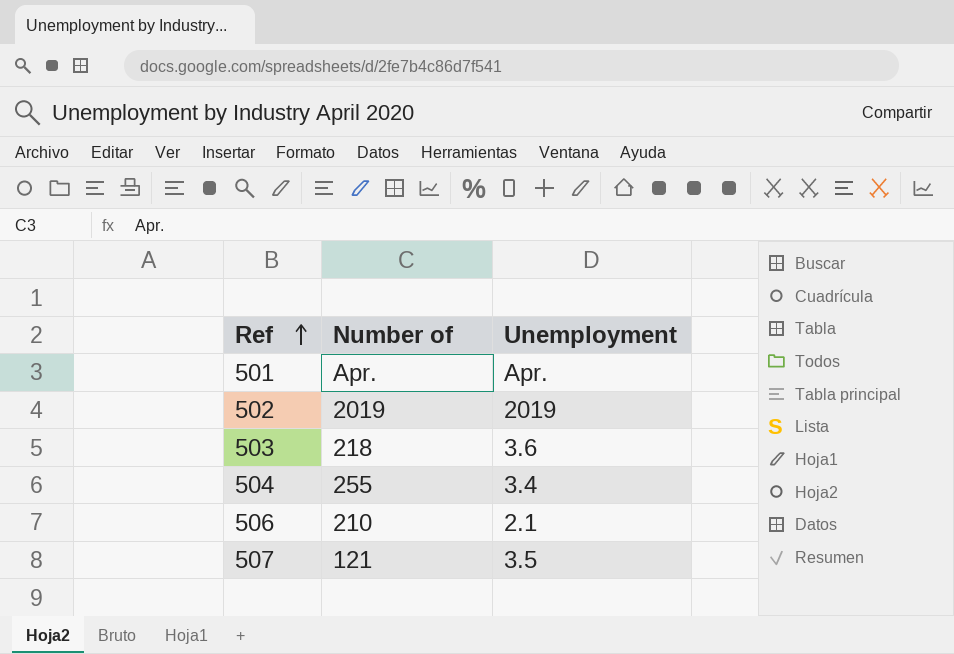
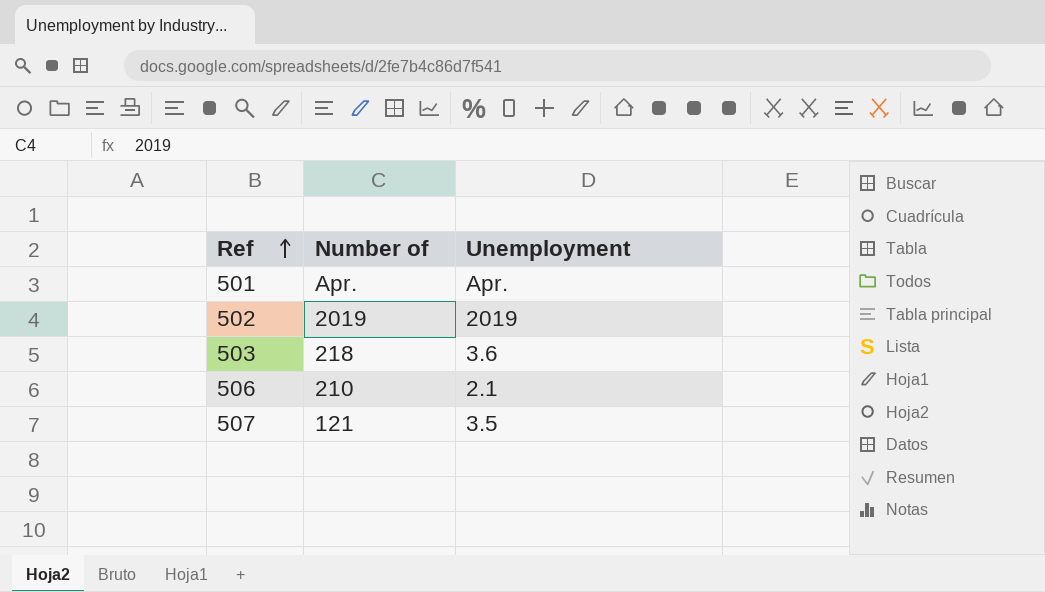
row 504: 255 | 3.4 -> none

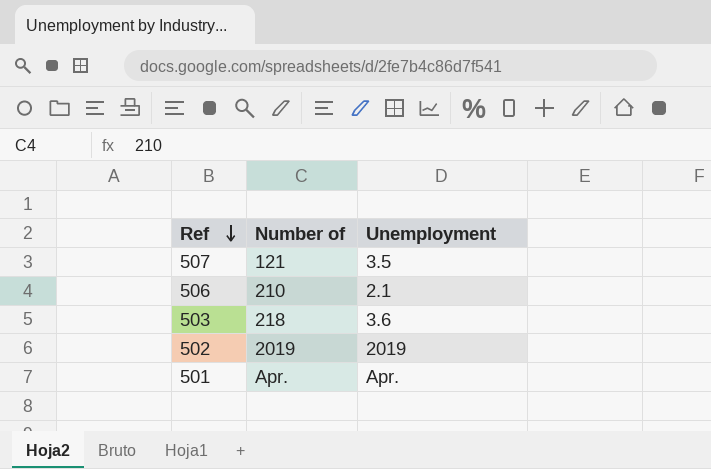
row order: Ref ascending -> Ref descending

